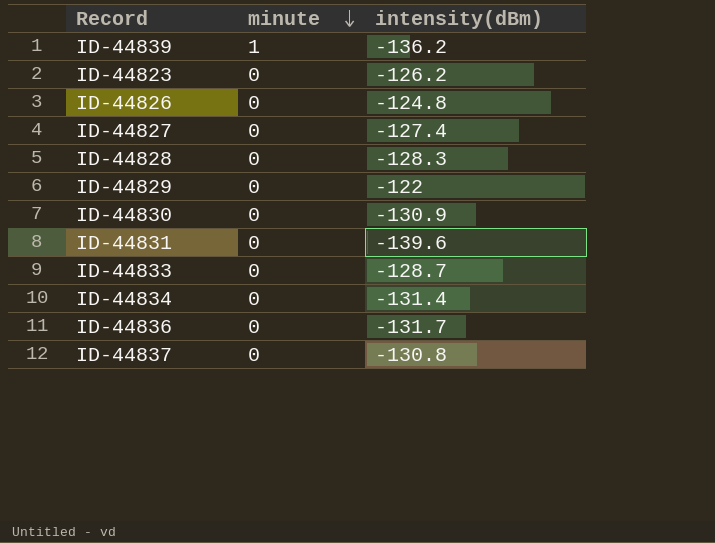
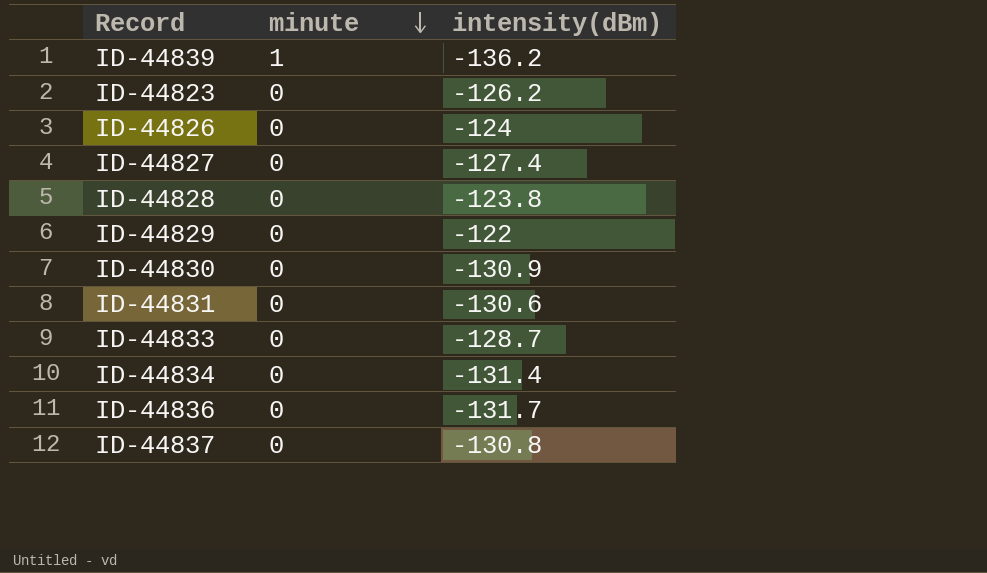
ID-44826 | intensity(dBm): -124.8 -> -124
ID-44828 | intensity(dBm): -128.3 -> -123.8
ID-44831 | intensity(dBm): -139.6 -> -130.6

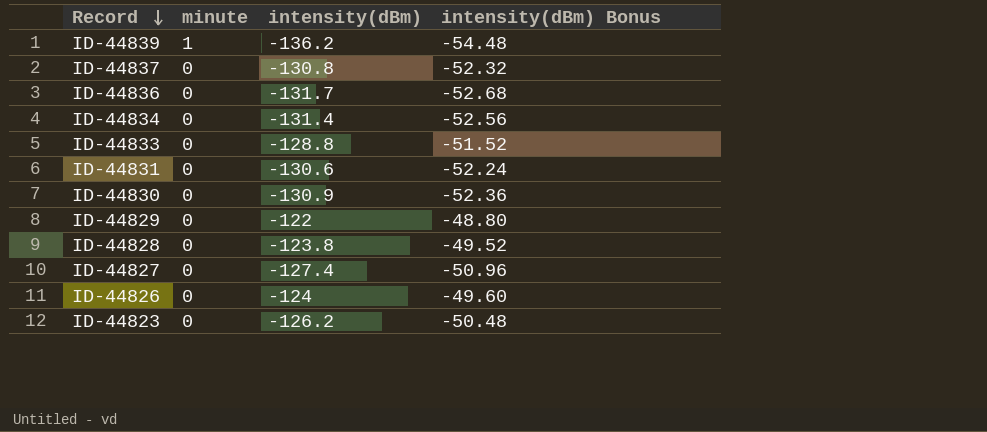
row order: minute descending -> Record descending
column intensity(dBm) Bonus | formula: none -> [intensity(dBm)] * 0.4
ID-44833 | intensity(dBm): -128.7 -> -128.8

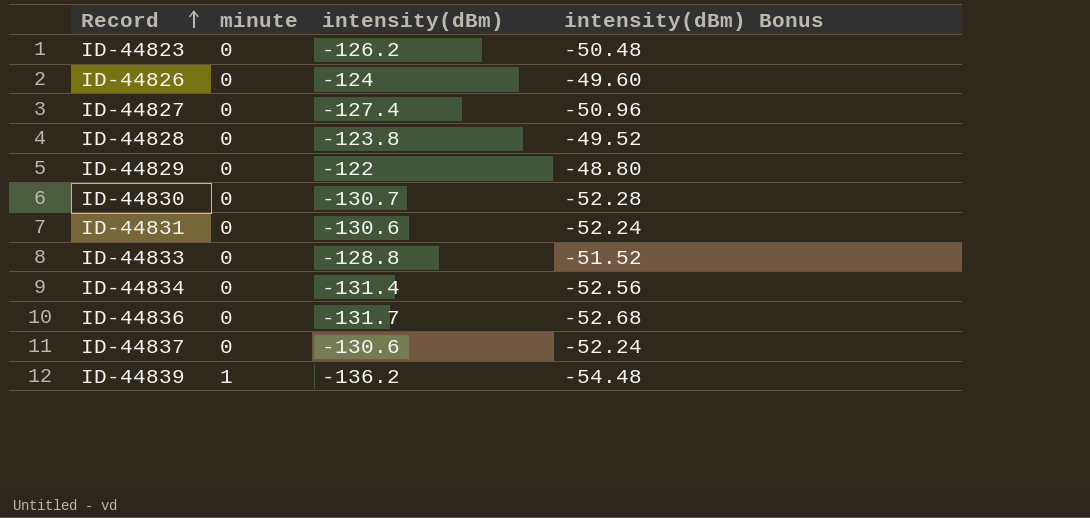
row order: Record descending -> Record ascending
ID-44830 | intensity(dBm): -130.9 -> -130.7
ID-44830 | intensity(dBm) Bonus: -52.36 -> -52.28
ID-44837 | intensity(dBm): -130.8 -> -130.6
ID-44837 | intensity(dBm) Bonus: -52.32 -> -52.24

